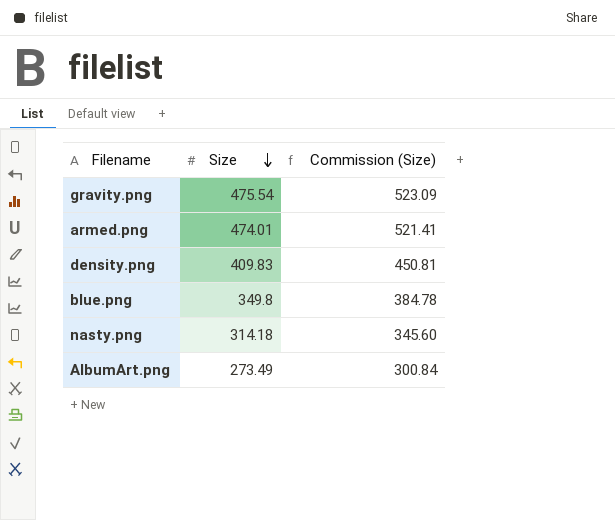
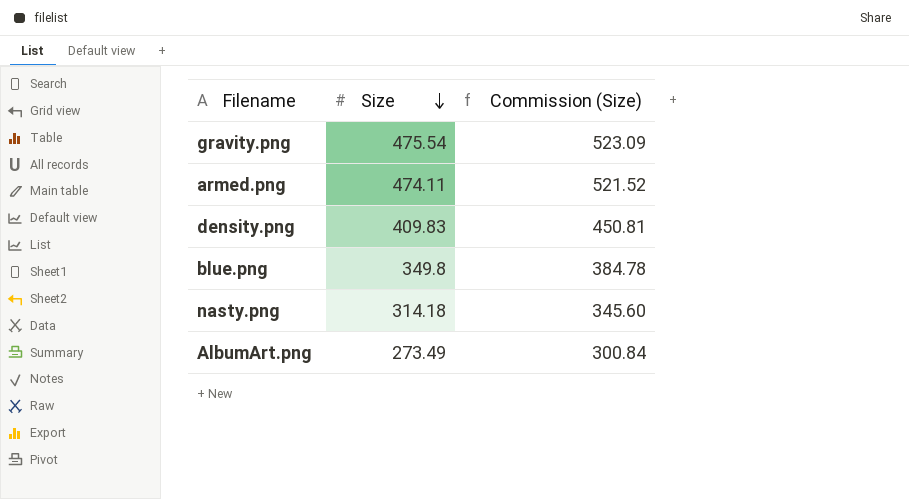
armed.png | Size: 474.01 -> 474.11
armed.png | Commission (Size): 521.41 -> 521.52

